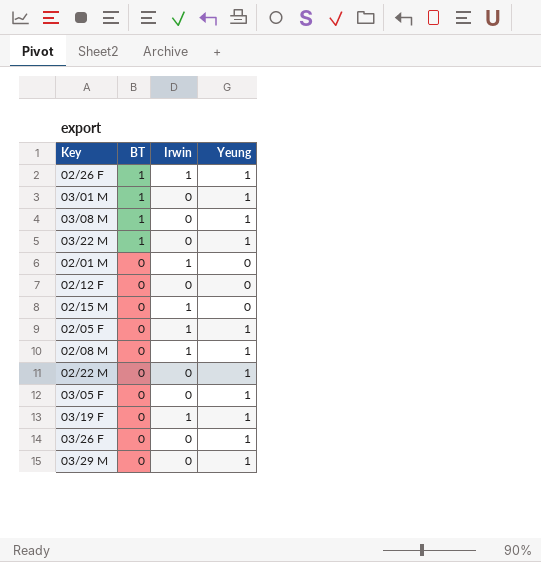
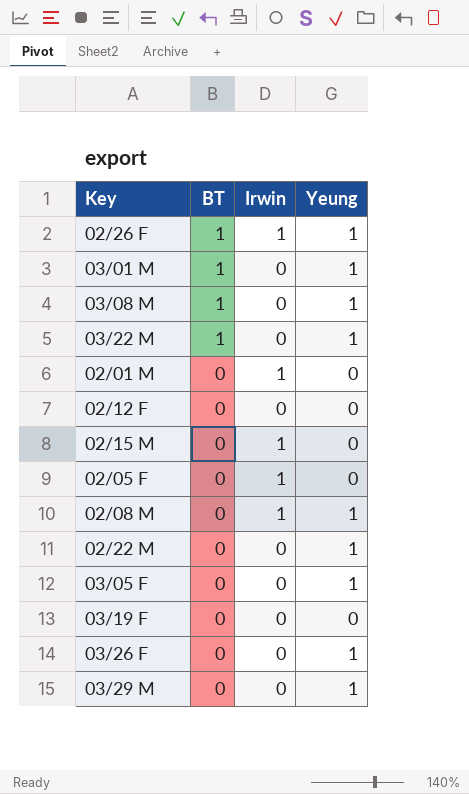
02/05 F | Yeung: 1 -> 0
03/19 F | Irwin: 1 -> 0
03/19 F | Yeung: 1 -> 0

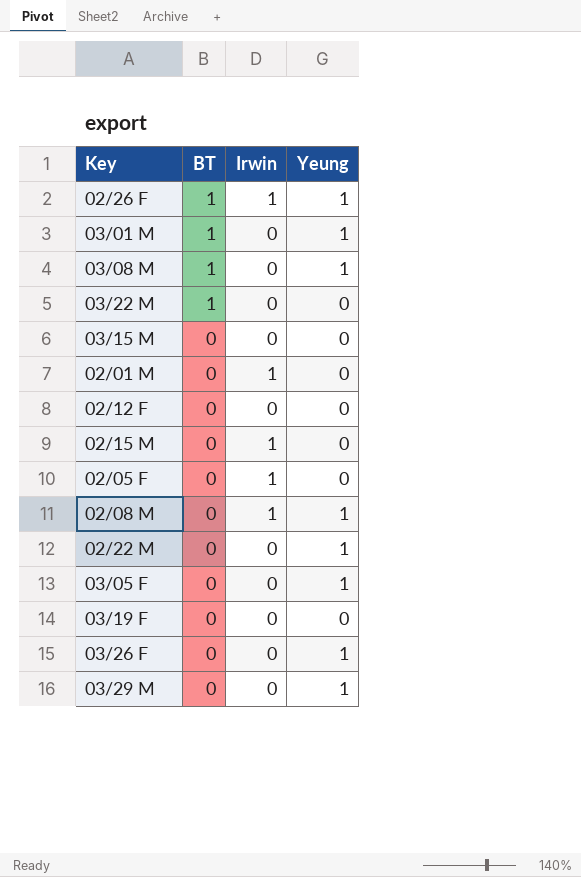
03/22 M | Yeung: 1 -> 0
row 03/15 M: none -> 0 | 0 | 0

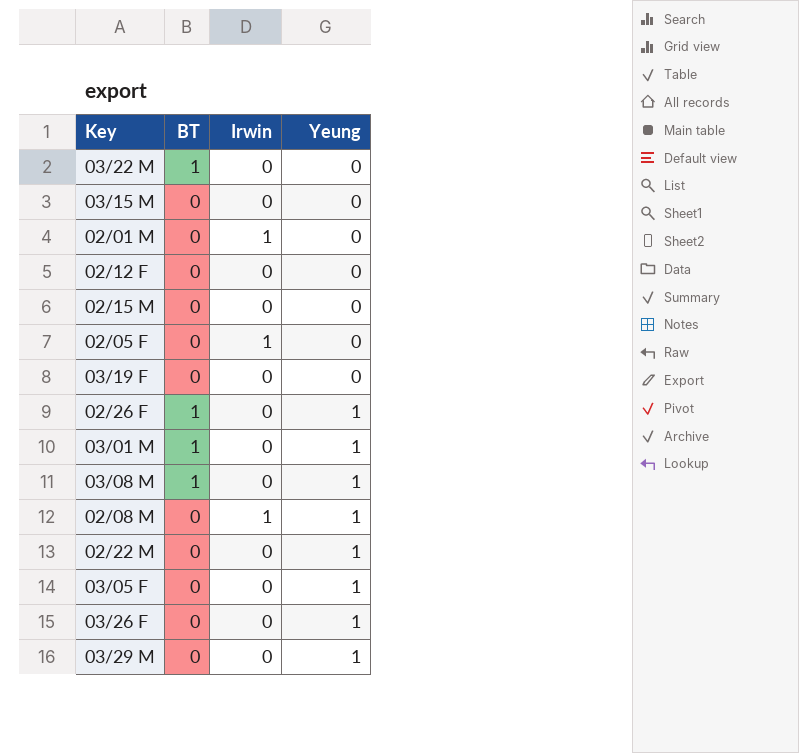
row order: BT descending -> Yeung ascending
02/15 M | Irwin: 1 -> 0
02/26 F | Irwin: 1 -> 0

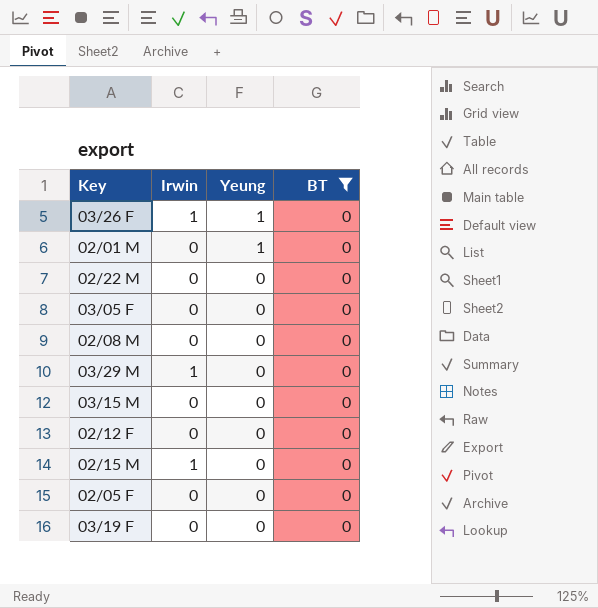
filter: none -> BT = 0
row order: Yeung ascending -> Yeung descending
column BT | position: 2 -> 4
03/26 F | Irwin: 0 -> 1
02/01 M | Irwin: 1 -> 0
02/01 M | Yeung: 0 -> 1
02/22 M | Yeung: 1 -> 0
03/05 F | Yeung: 1 -> 0
02/08 M | Irwin: 1 -> 0
02/08 M | Yeung: 1 -> 0
03/29 M | Irwin: 0 -> 1
03/29 M | Yeung: 1 -> 0
02/15 M | Irwin: 0 -> 1
02/05 F | Irwin: 1 -> 0

